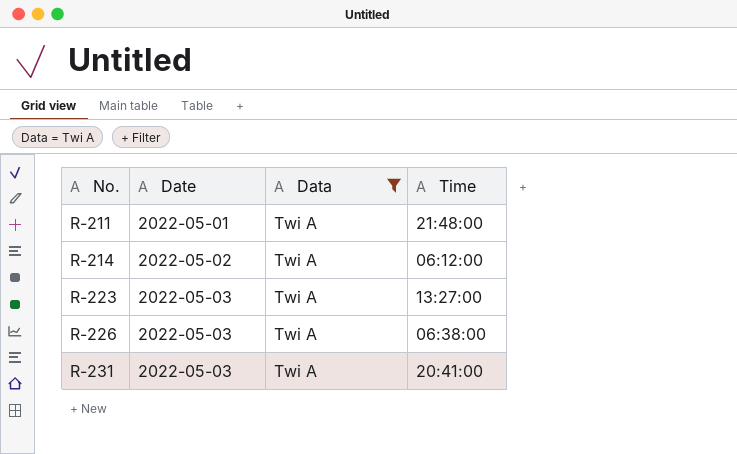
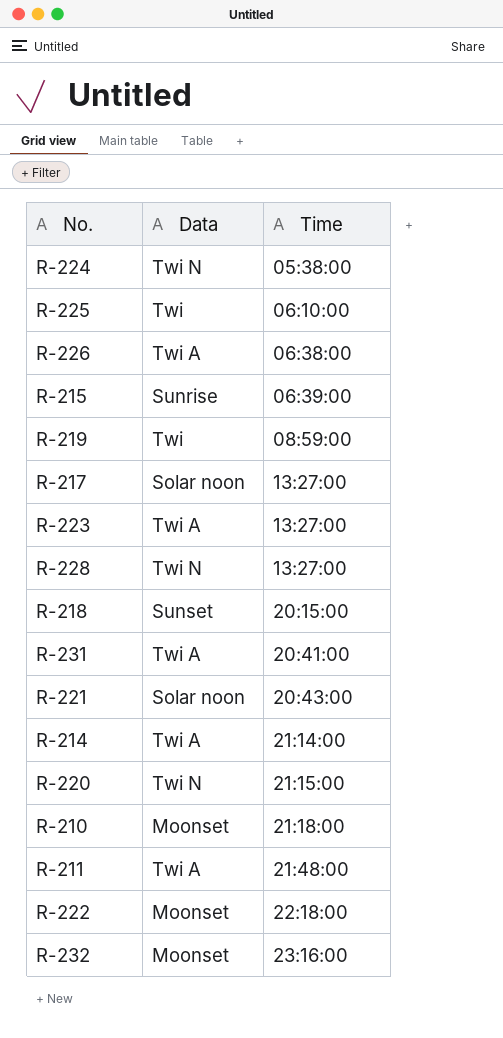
filter: Data = Twi A -> none
row order: No. ascending -> Time ascending
column Date | position: 2 -> none
R-214 | Time: 06:12:00 -> 21:14:00

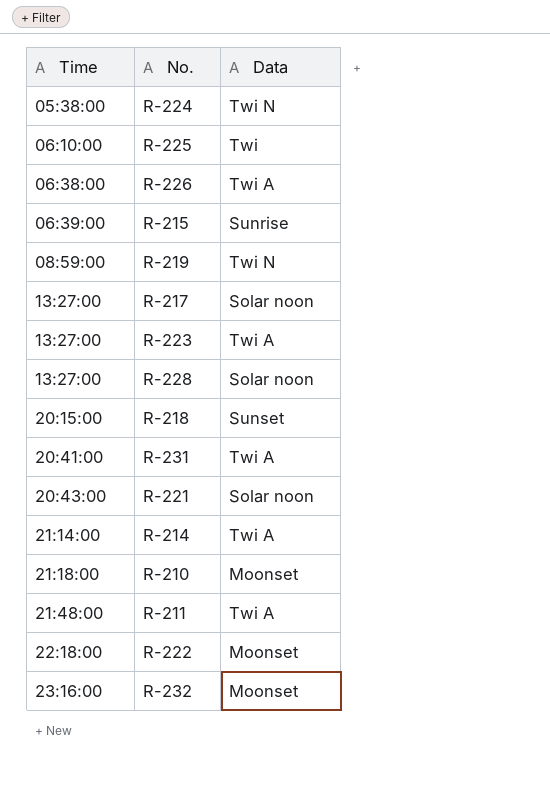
column Time | position: 3 -> 1
row R-220: Twi N | 21:15:00 -> none
R-219 | Data: Twi -> Twi N
R-228 | Data: Twi N -> Solar noon

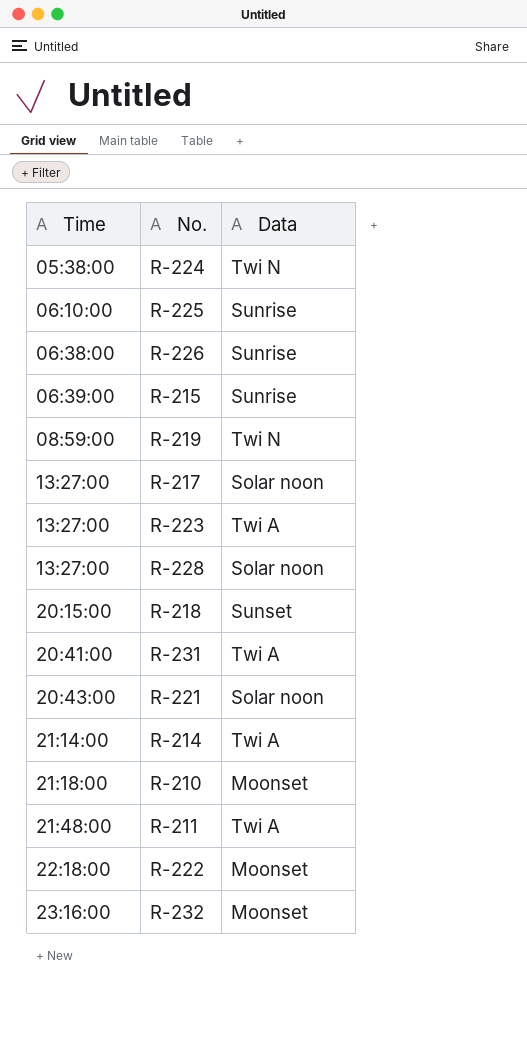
R-225 | Data: Twi -> Sunrise
R-226 | Data: Twi A -> Sunrise

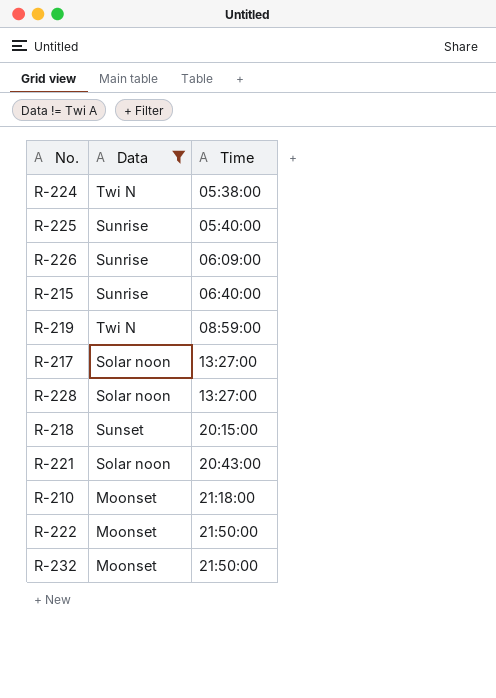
filter: none -> Data != Twi A
column Time | position: 1 -> 3
R-225 | Time: 06:10:00 -> 05:40:00
R-226 | Time: 06:38:00 -> 06:09:00
R-215 | Time: 06:39:00 -> 06:40:00
R-222 | Time: 22:18:00 -> 21:50:00
R-232 | Time: 23:16:00 -> 21:50:00

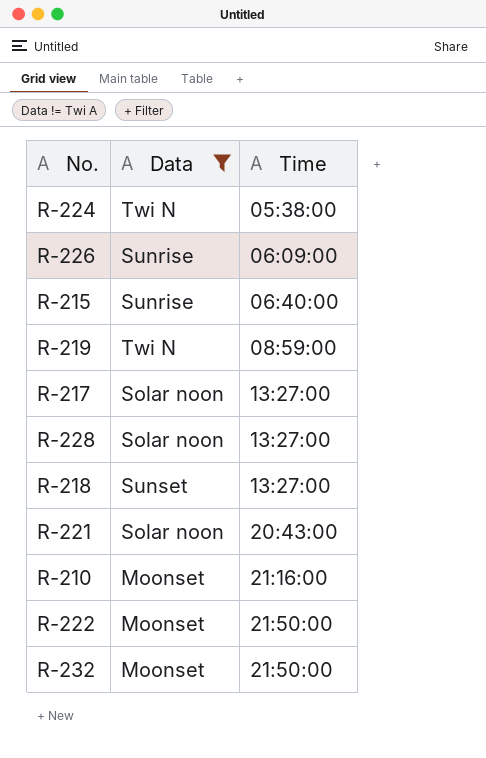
row R-225: Sunrise | 05:40:00 -> none
R-218 | Time: 20:15:00 -> 13:27:00
R-210 | Time: 21:18:00 -> 21:16:00

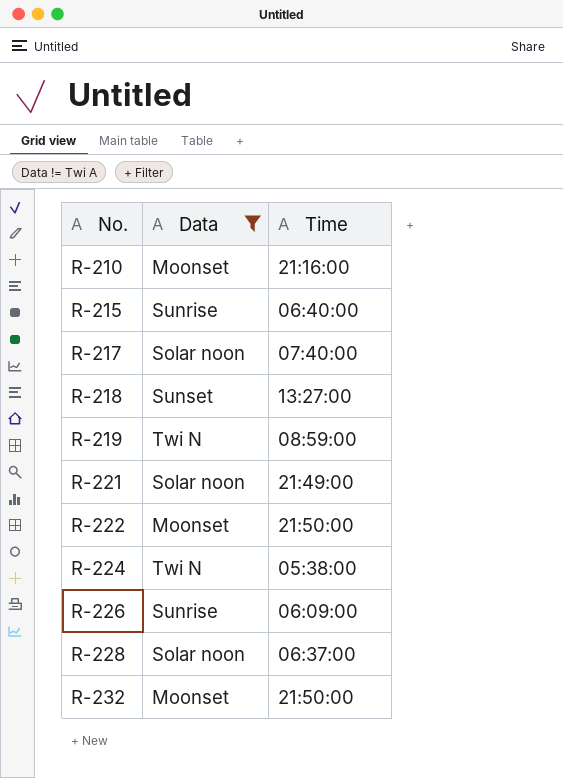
row order: Time ascending -> No. ascending
R-217 | Time: 13:27:00 -> 07:40:00
R-221 | Time: 20:43:00 -> 21:49:00
R-228 | Time: 13:27:00 -> 06:37:00

